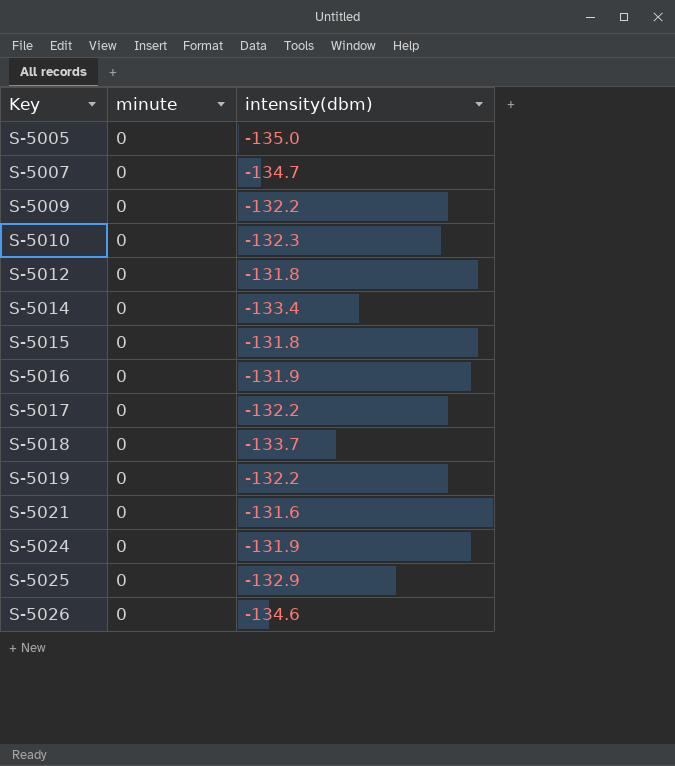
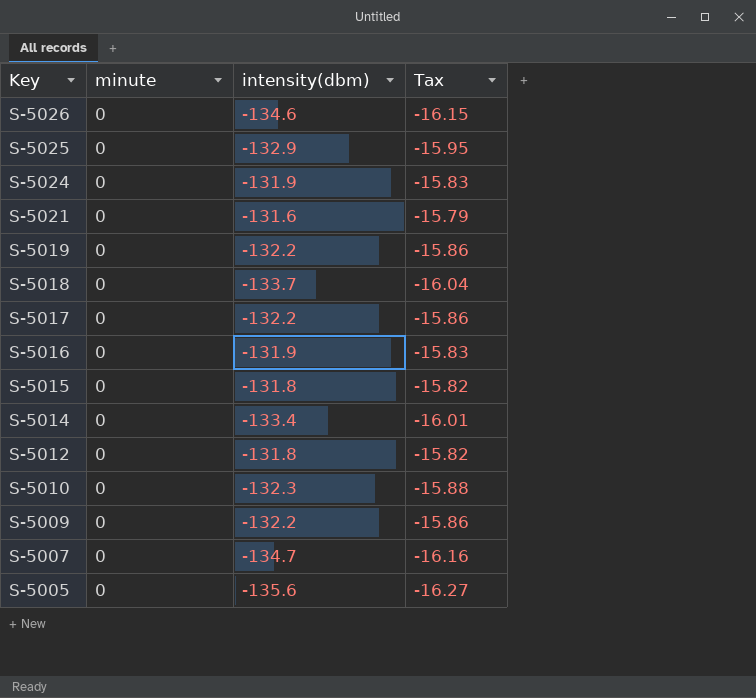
row order: Key ascending -> Key descending
column Tax | formula: none -> [intensity(dbm)] * 0.12
S-5005 | intensity(dbm): -135.0 -> -135.6

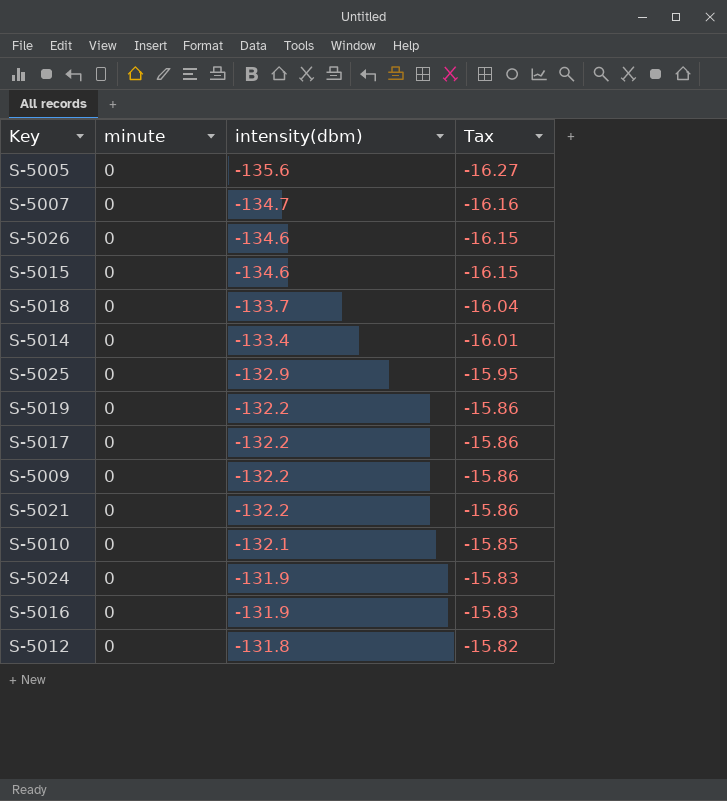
row order: Key descending -> intensity(dbm) ascending
S-5015 | intensity(dbm): -131.8 -> -134.6
S-5015 | Tax: -15.82 -> -16.15
S-5021 | intensity(dbm): -131.6 -> -132.2
S-5021 | Tax: -15.79 -> -15.86
S-5010 | intensity(dbm): -132.3 -> -132.1
S-5010 | Tax: -15.88 -> -15.85

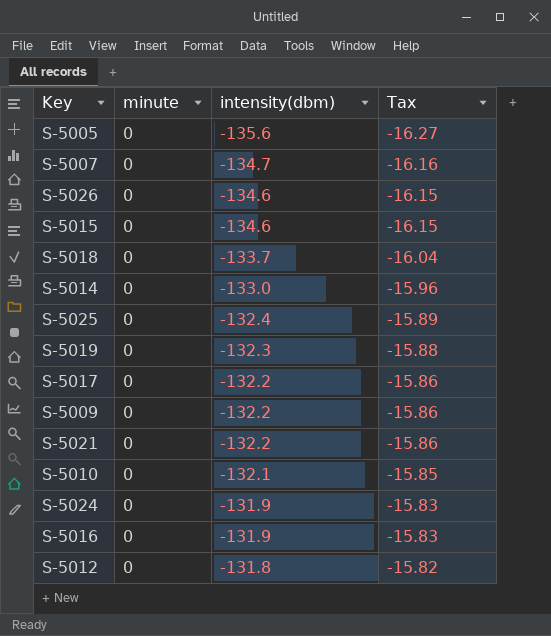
S-5014 | intensity(dbm): -133.4 -> -133.0
S-5014 | Tax: -16.01 -> -15.96
S-5025 | intensity(dbm): -132.9 -> -132.4
S-5025 | Tax: -15.95 -> -15.89
S-5019 | intensity(dbm): -132.2 -> -132.3
S-5019 | Tax: -15.86 -> -15.88

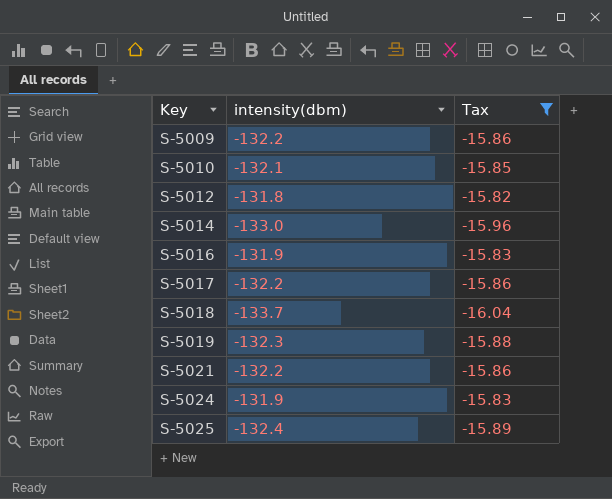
filter: none -> Tax >= -16.04
row order: intensity(dbm) ascending -> Key ascending
column minute | position: 2 -> none

